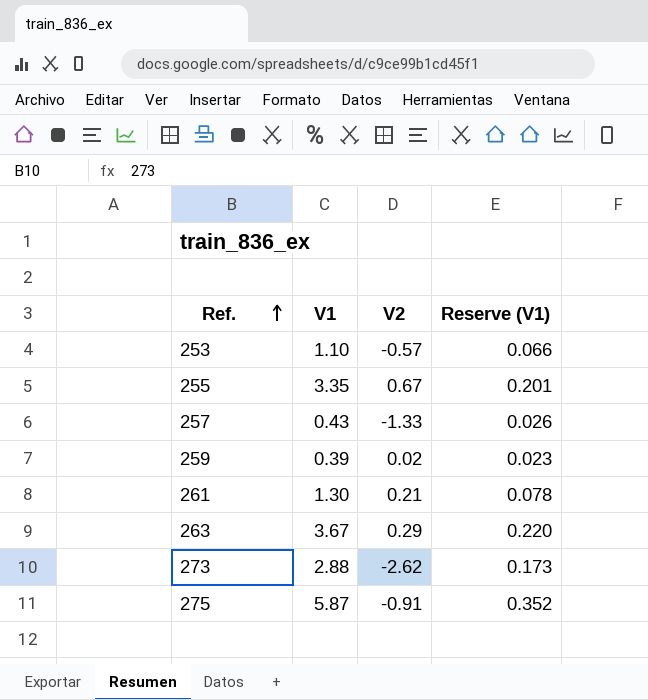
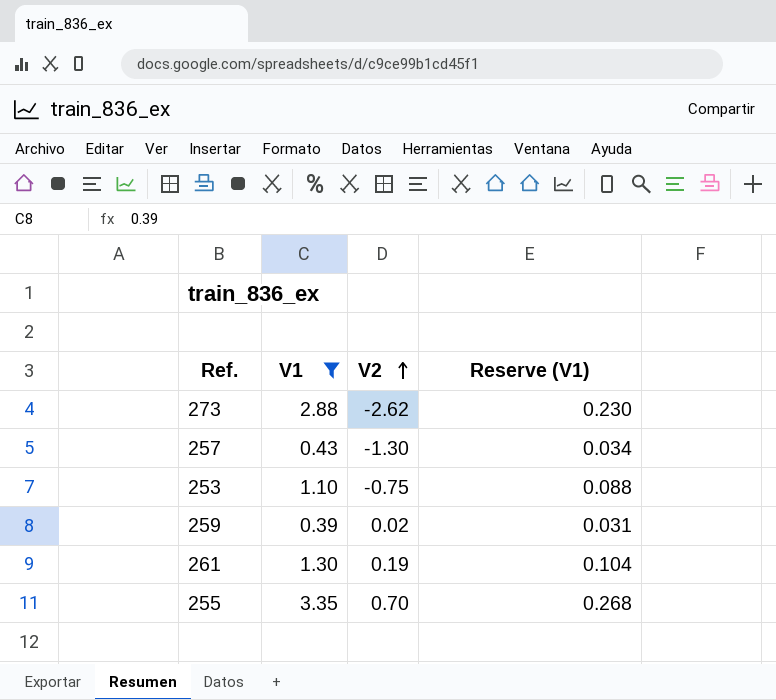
filter: none -> V1 <= 3.35
row order: Ref. ascending -> V2 ascending
column Reserve (V1) | formula: [V1] * 0.06 -> [V1] * 0.08
257 | V2: -1.33 -> -1.30
253 | V2: -0.57 -> -0.75
261 | V2: 0.21 -> 0.19
255 | V2: 0.67 -> 0.70

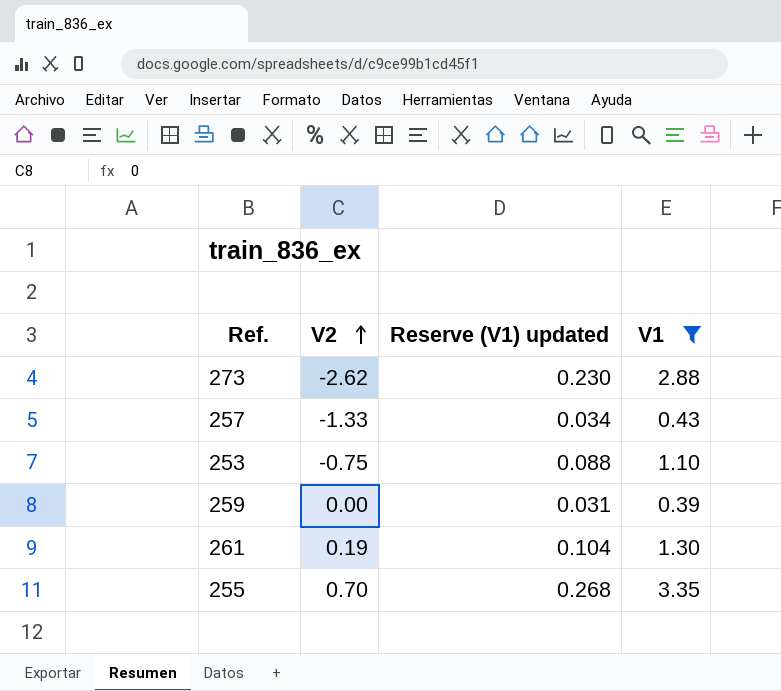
column name: Reserve (V1) -> Reserve (V1) updated
column V1 | position: 2 -> 4
257 | V2: -1.30 -> -1.33
259 | V2: 0.02 -> 0.00

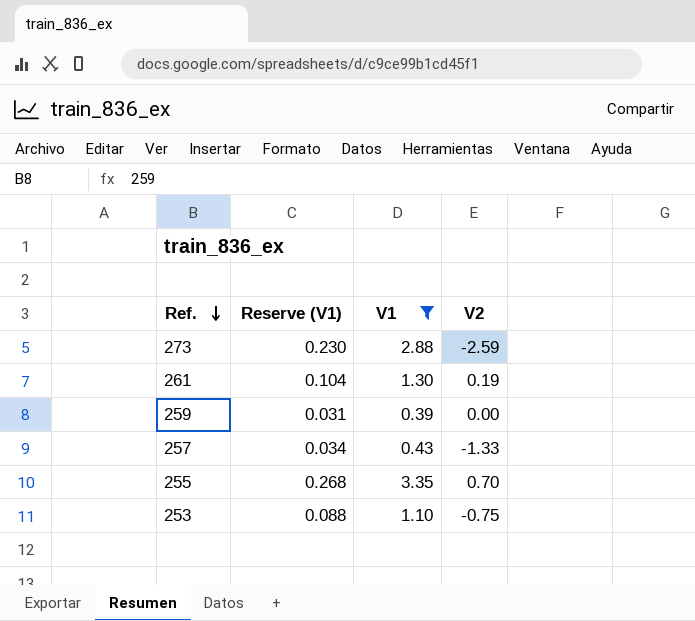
row order: V2 ascending -> Ref. descending
column name: Reserve (V1) updated -> Reserve (V1)
column V2 | position: 2 -> 4
273 | V2: -2.62 -> -2.59

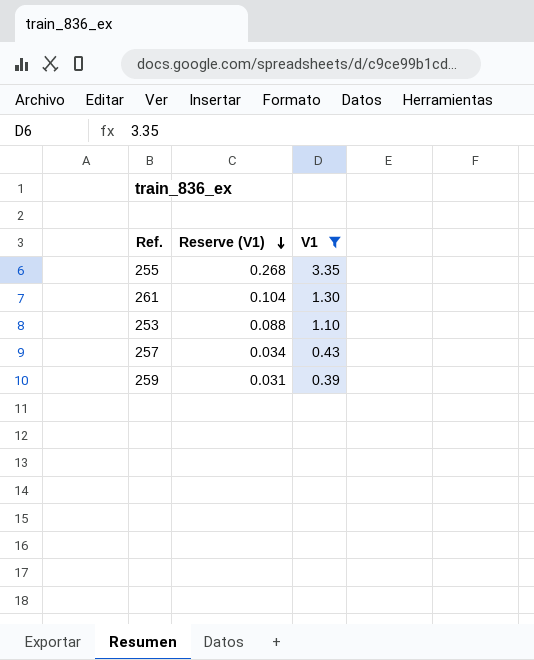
row order: Ref. descending -> Reserve (V1) descending
column V2 | position: 4 -> none
row 273: 0.230 | 2.88 | -2.59 -> none

